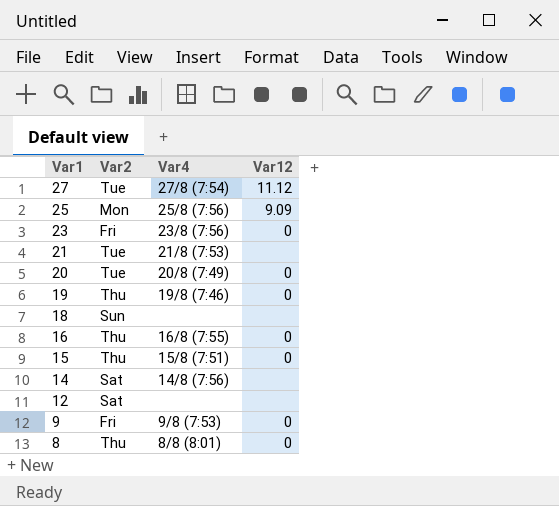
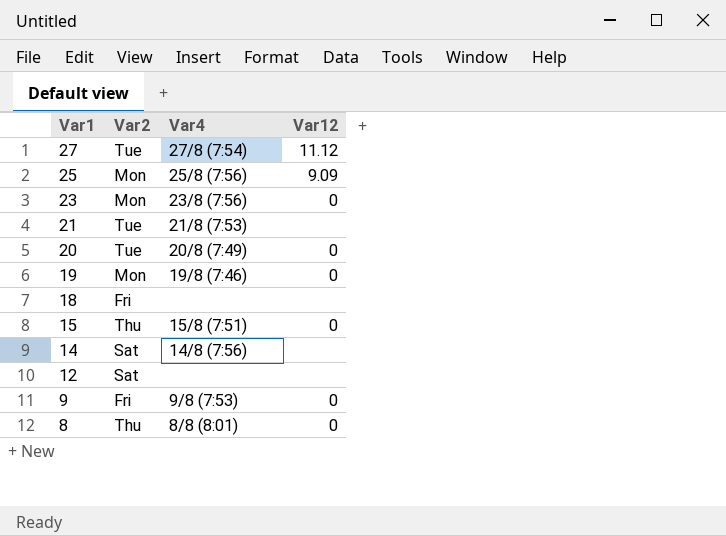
row 16: Thu | 16/8 (7:55) | 0 -> none
23 | Var2: Fri -> Mon
19 | Var2: Thu -> Mon
18 | Var2: Sun -> Fri

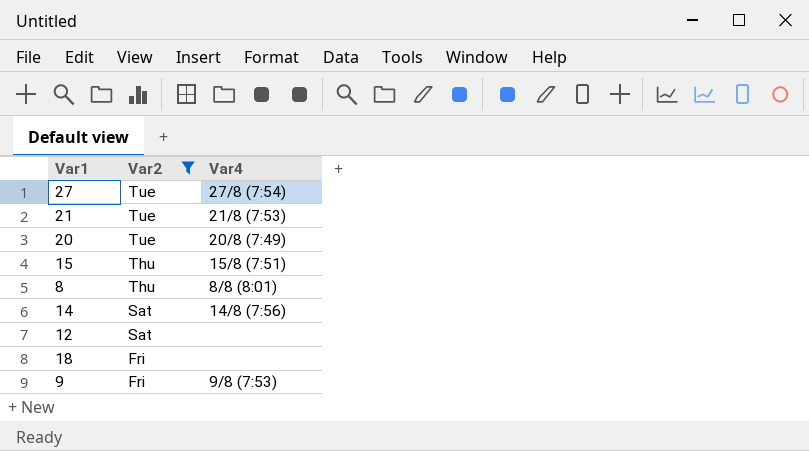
filter: none -> Var2 != Mon
row order: Var1 descending -> Var2 descending
column Var12 | position: 4 -> none

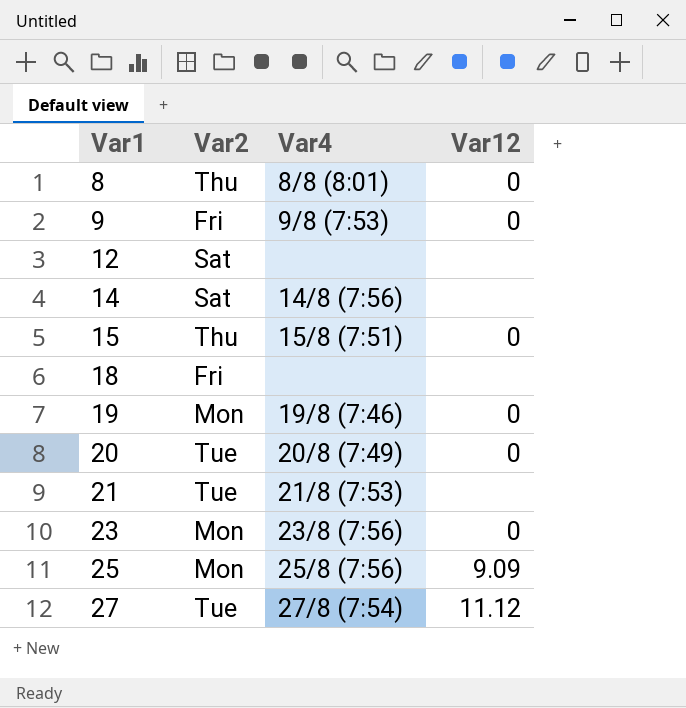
filter: Var2 != Mon -> none
row order: Var2 descending -> Var1 ascending
column Var12 | position: none -> 4

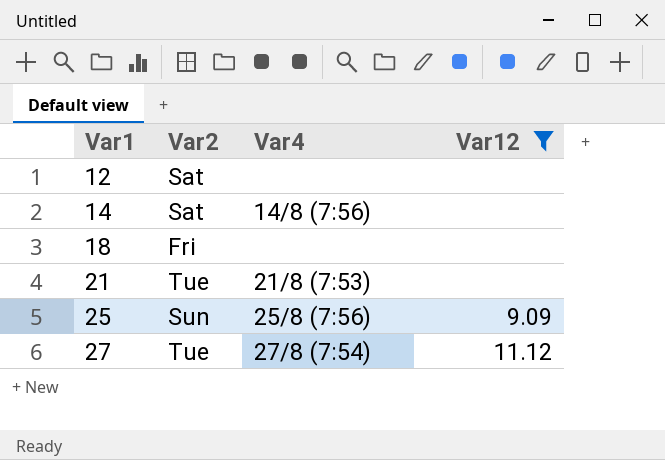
filter: none -> Var12 != 0
25 | Var2: Mon -> Sun

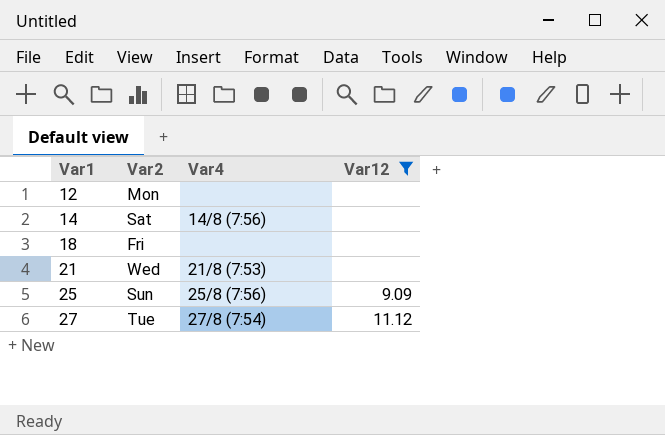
12 | Var2: Sat -> Mon
21 | Var2: Tue -> Wed

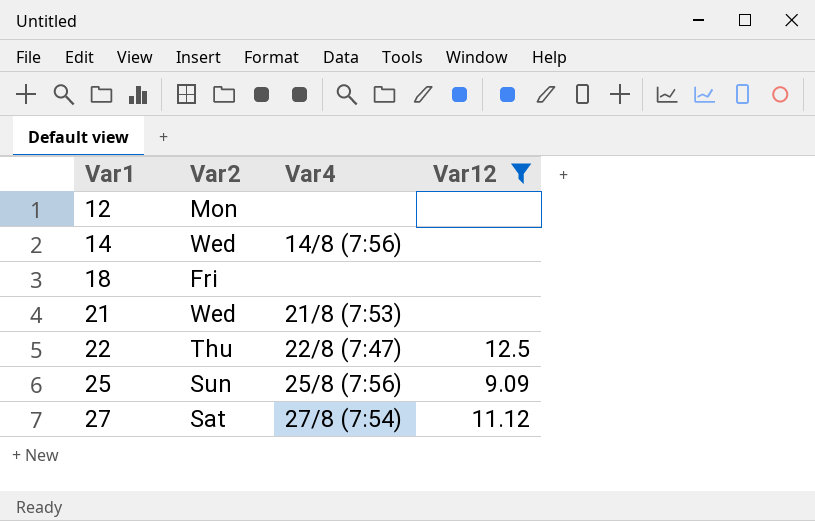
14 | Var2: Sat -> Wed
row 22: none -> Thu | 22/8 (7:47) | 12.5
27 | Var2: Tue -> Sat

